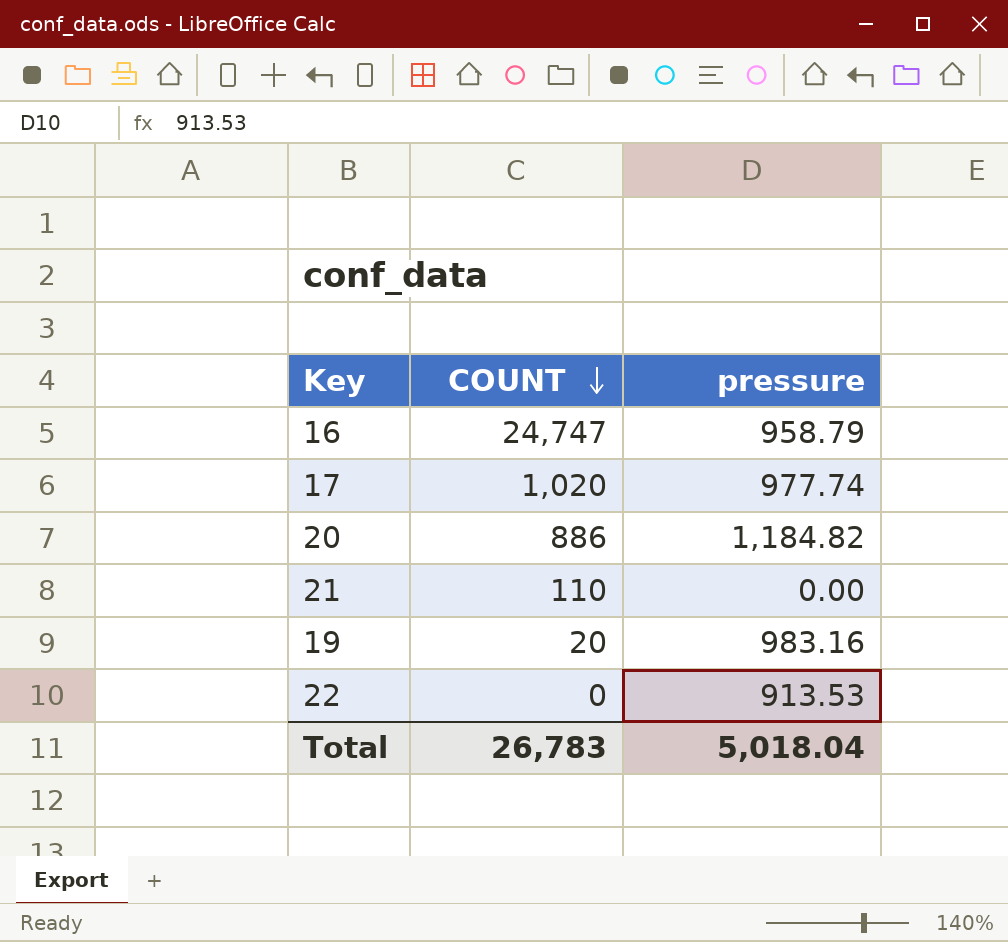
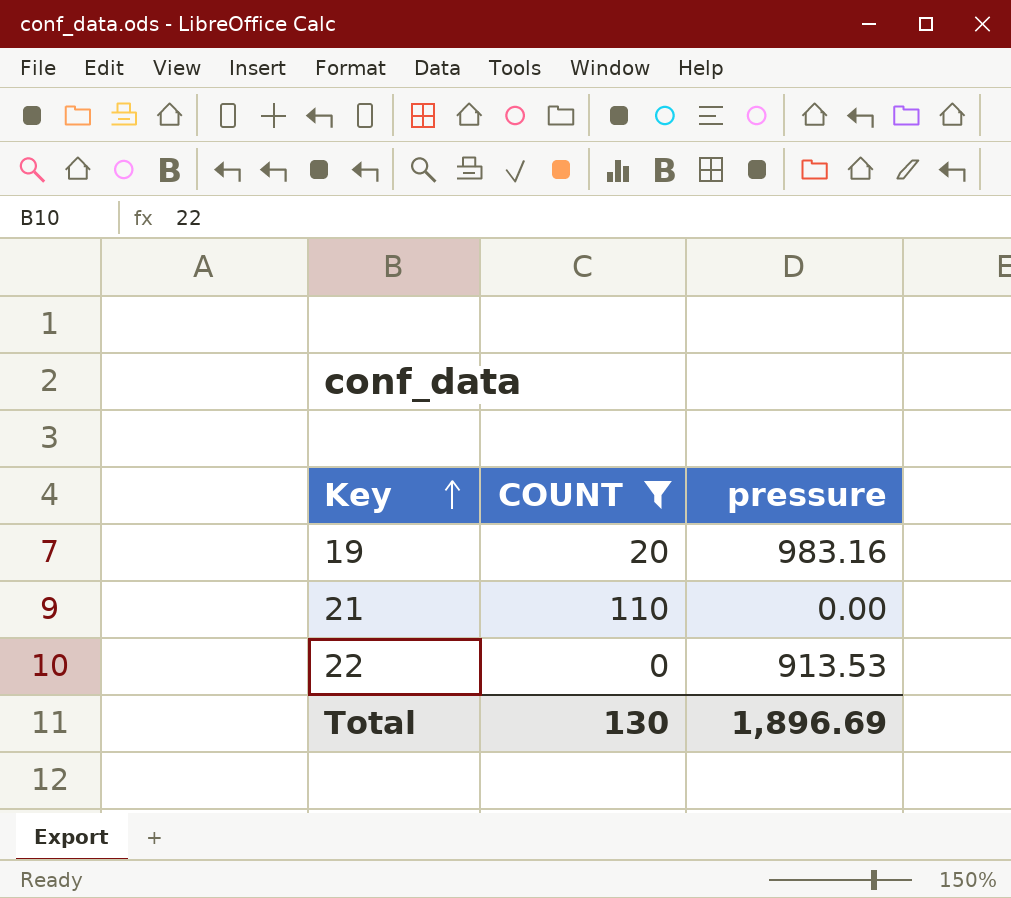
filter: none -> COUNT <= 110
row order: COUNT descending -> Key ascending
Total | COUNT: 26,783 -> 130
Total | pressure: 5,018.04 -> 1,896.69

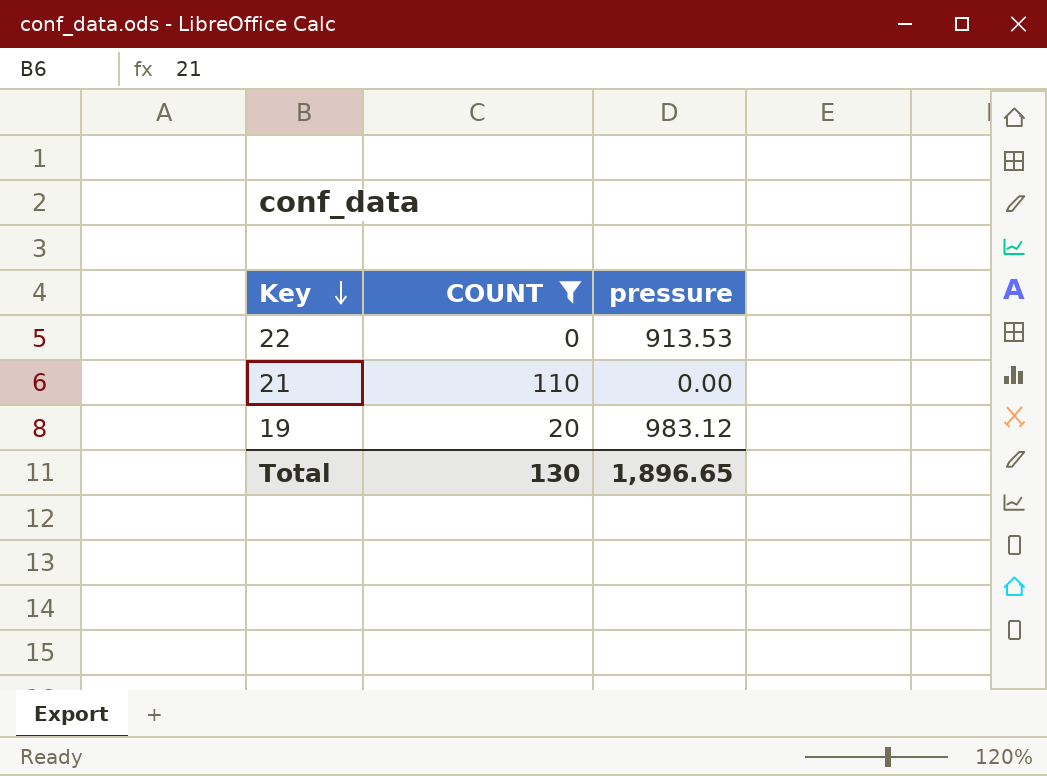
row order: Key ascending -> Key descending
19 | pressure: 983.16 -> 983.12
Total | pressure: 1,896.69 -> 1,896.65

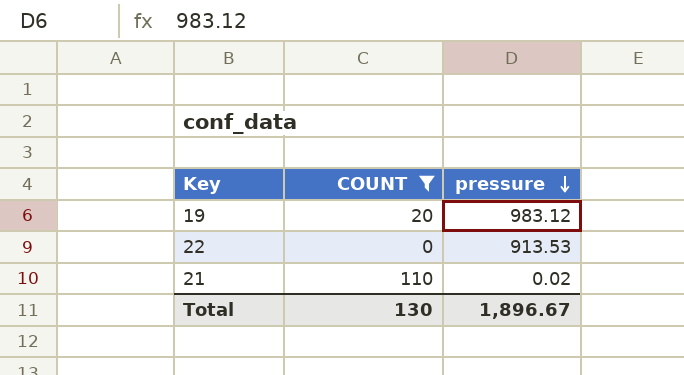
row order: Key descending -> pressure descending
21 | pressure: 0.00 -> 0.02
Total | pressure: 1,896.65 -> 1,896.67

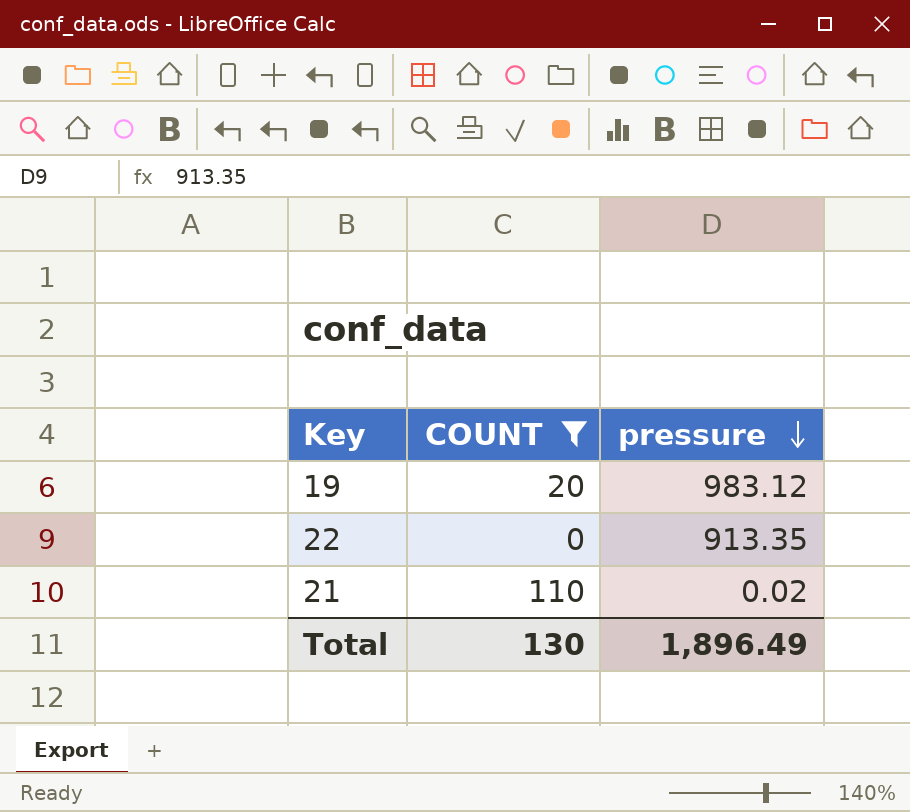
22 | pressure: 913.53 -> 913.35
Total | pressure: 1,896.67 -> 1,896.49

